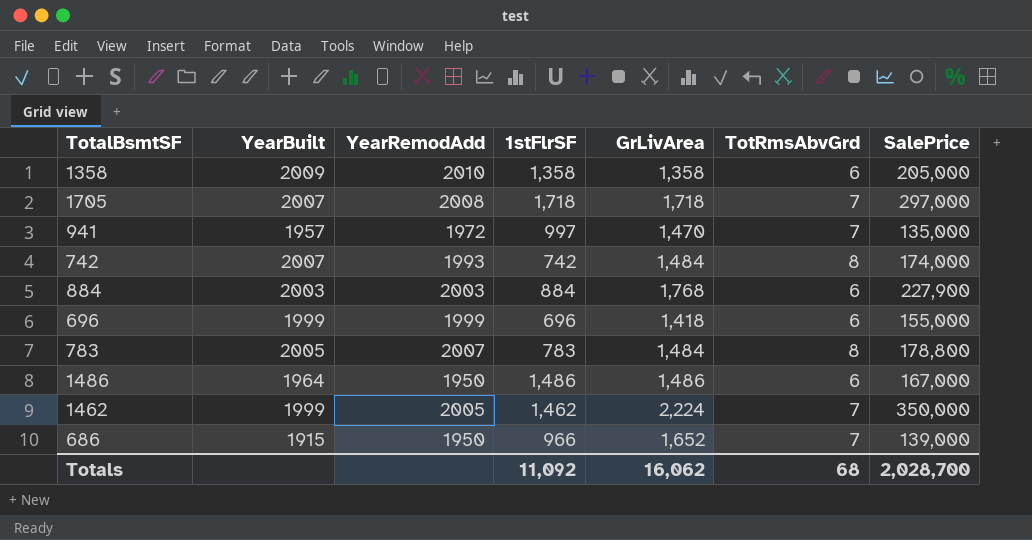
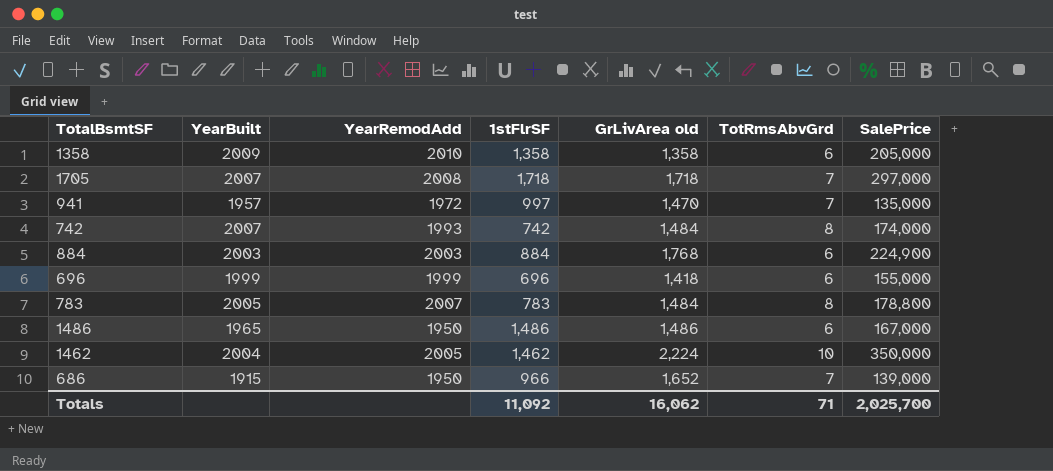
column name: GrLivArea -> GrLivArea old
884 | SalePrice: 227,900 -> 224,900
1486 | YearBuilt: 1964 -> 1965
1462 | YearBuilt: 1999 -> 2004
1462 | TotRmsAbvGrd: 7 -> 10
Totals | TotRmsAbvGrd: 68 -> 71
Totals | SalePrice: 2,028,700 -> 2,025,700

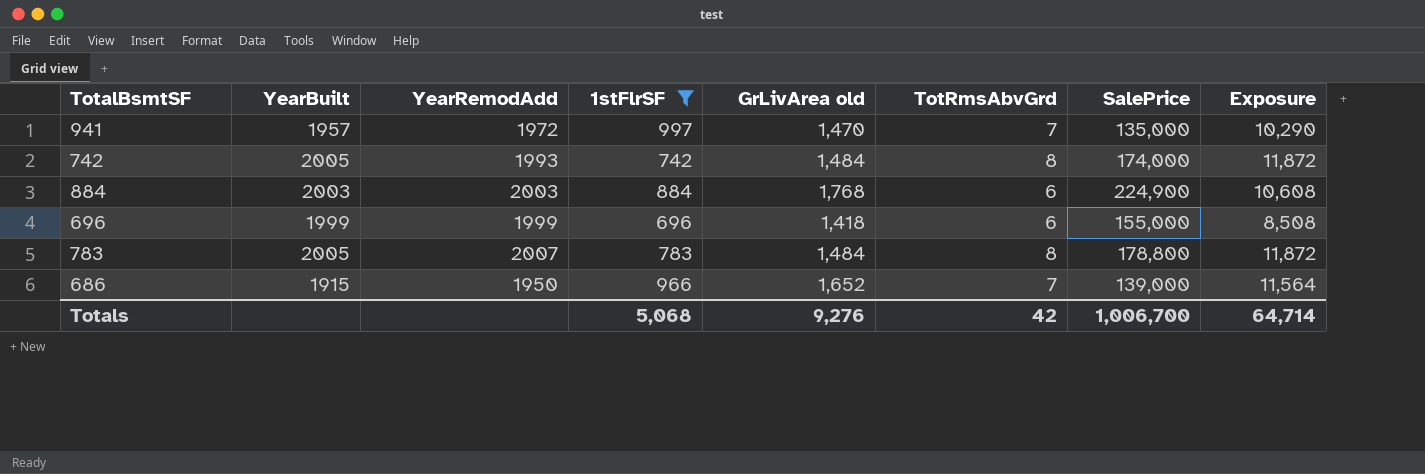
filter: none -> 1stFlrSF <= 997
column Exposure | formula: none -> [GrLivArea old] * [TotRmsAbvGrd]
742 | YearBuilt: 2007 -> 2005
Totals | 1stFlrSF: 11,092 -> 5,068
Totals | GrLivArea old: 16,062 -> 9,276
Totals | TotRmsAbvGrd: 71 -> 42
Totals | SalePrice: 2,025,700 -> 1,006,700

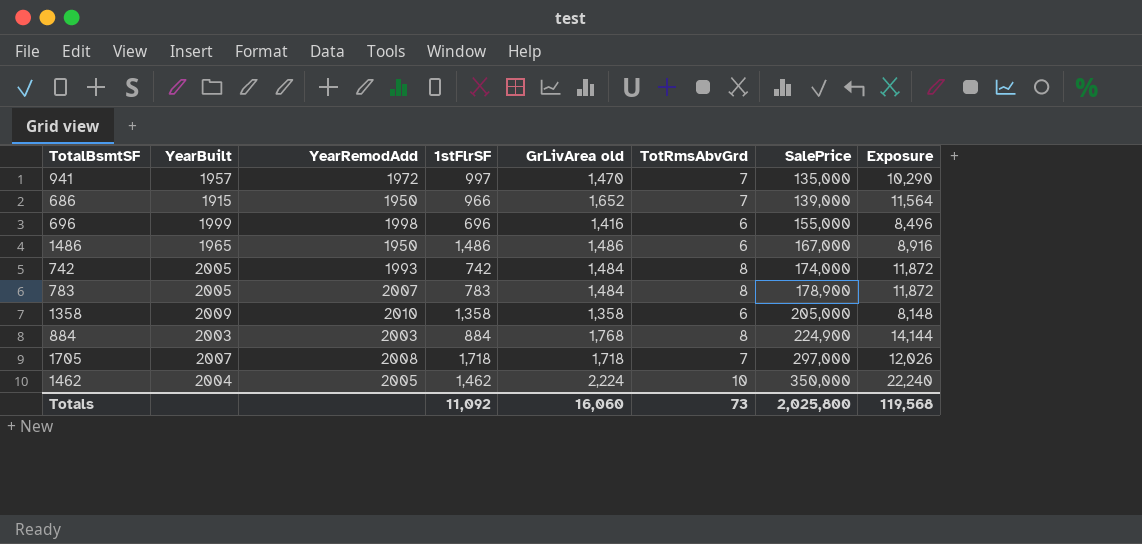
filter: 1stFlrSF <= 997 -> none
row order: none -> SalePrice ascending
696 | YearRemodAdd: 1999 -> 1998
696 | GrLivArea old: 1,418 -> 1,416
696 | Exposure: 8,508 -> 8,496
783 | SalePrice: 178,800 -> 178,900
884 | TotRmsAbvGrd: 6 -> 8
884 | Exposure: 10,608 -> 14,144
Totals | 1stFlrSF: 5,068 -> 11,092
Totals | GrLivArea old: 9,276 -> 16,060
Totals | TotRmsAbvGrd: 42 -> 73
Totals | SalePrice: 1,006,700 -> 2,025,800
Totals | Exposure: 64,714 -> 119,568

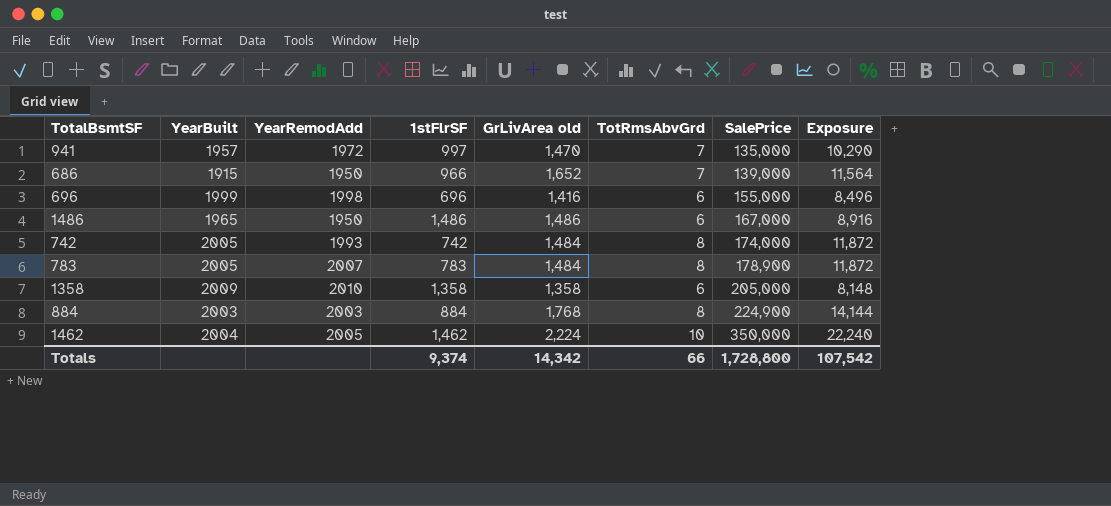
row 1705: 2007 | 2008 | 1,718 | 1,718 | 7 | 297,000 | 12,026 -> none
Totals | 1stFlrSF: 11,092 -> 9,374
Totals | GrLivArea old: 16,060 -> 14,342
Totals | TotRmsAbvGrd: 73 -> 66
Totals | SalePrice: 2,025,800 -> 1,728,800
Totals | Exposure: 119,568 -> 107,542

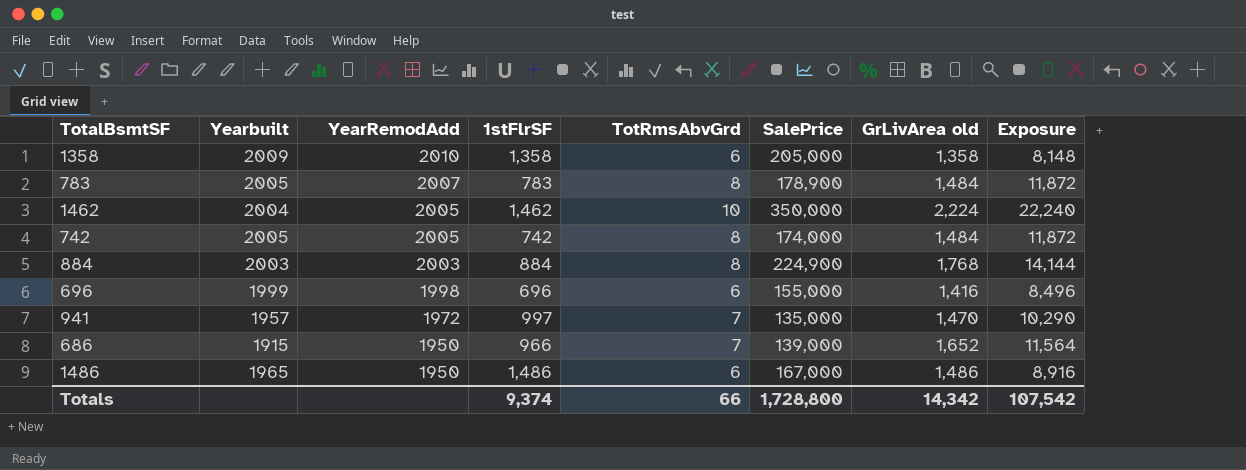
row order: SalePrice ascending -> YearRemodAdd descending
column name: YearBuilt -> Yearbuilt
column GrLivArea old | position: 5 -> 7
742 | YearRemodAdd: 1993 -> 2005

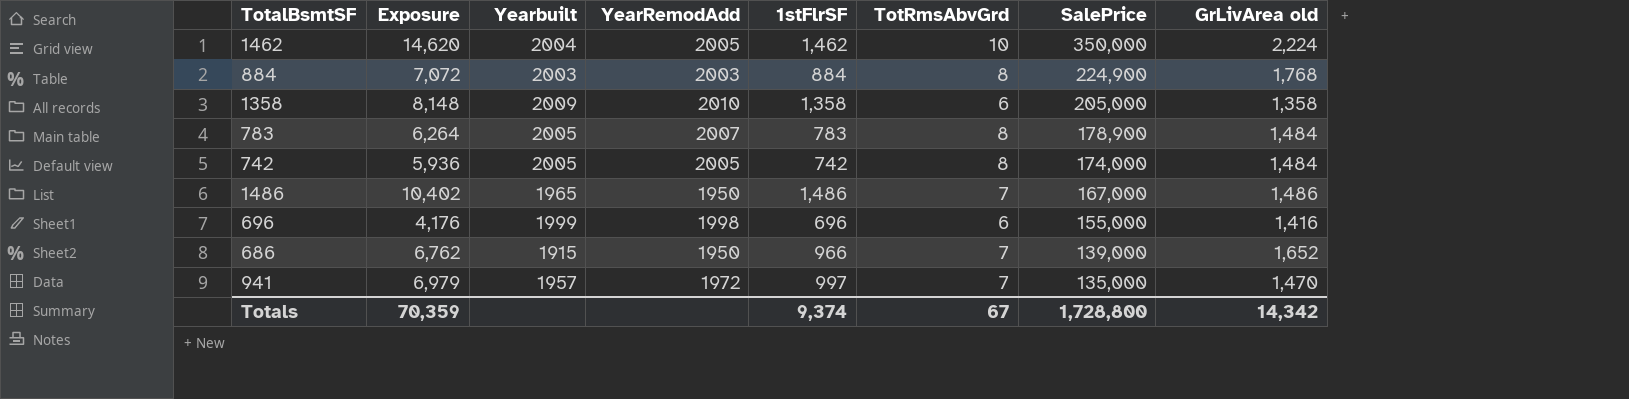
row order: YearRemodAdd descending -> SalePrice descending
column Exposure | formula: [TotRmsAbvGrd] * [GrLivArea old] -> [1stFlrSF] * [TotRmsAbvGrd]
column Exposure | position: 8 -> 2
1486 | TotRmsAbvGrd: 6 -> 7
Totals | Exposure: 107,542 -> 70,359
Totals | TotRmsAbvGrd: 66 -> 67

